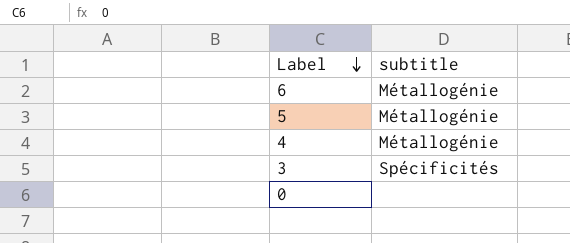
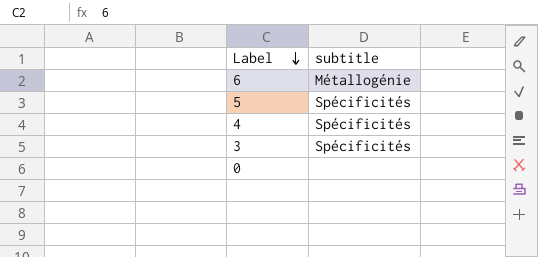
5 | subtitle: Métallogénie -> Spécificités
4 | subtitle: Métallogénie -> Spécificités

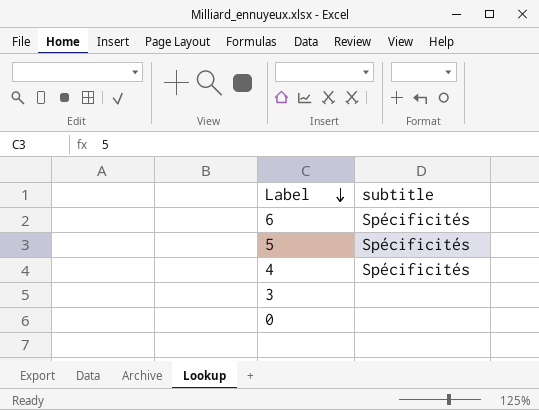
6 | subtitle: Métallogénie -> Spécificités
3 | subtitle: Spécificités -> none

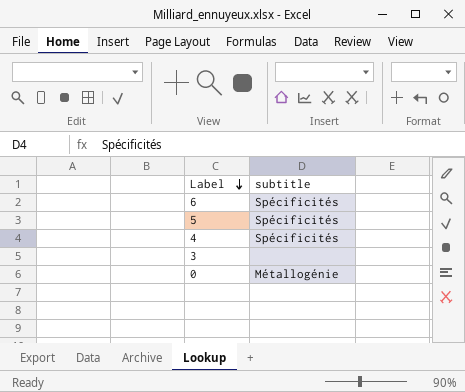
0 | subtitle: none -> Métallogénie

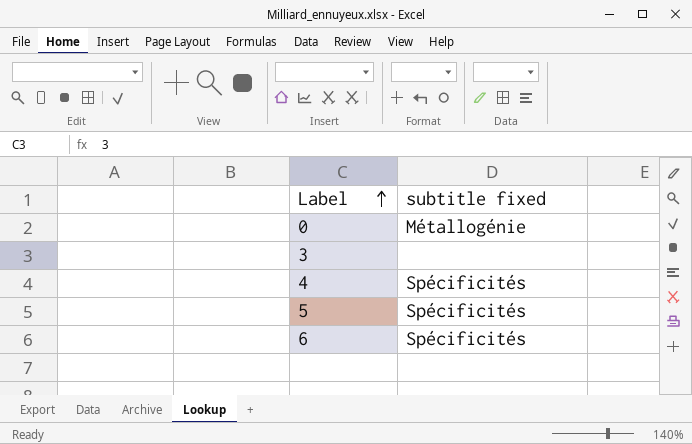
row order: Label descending -> Label ascending
column name: subtitle -> subtitle fixed

